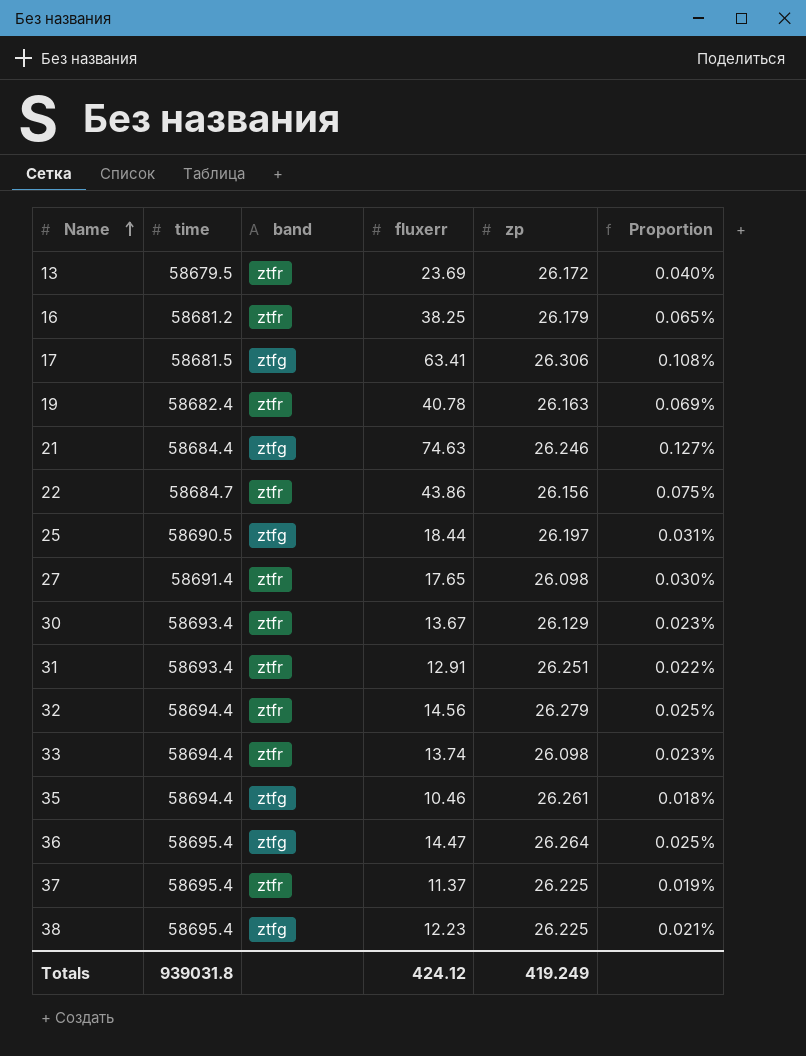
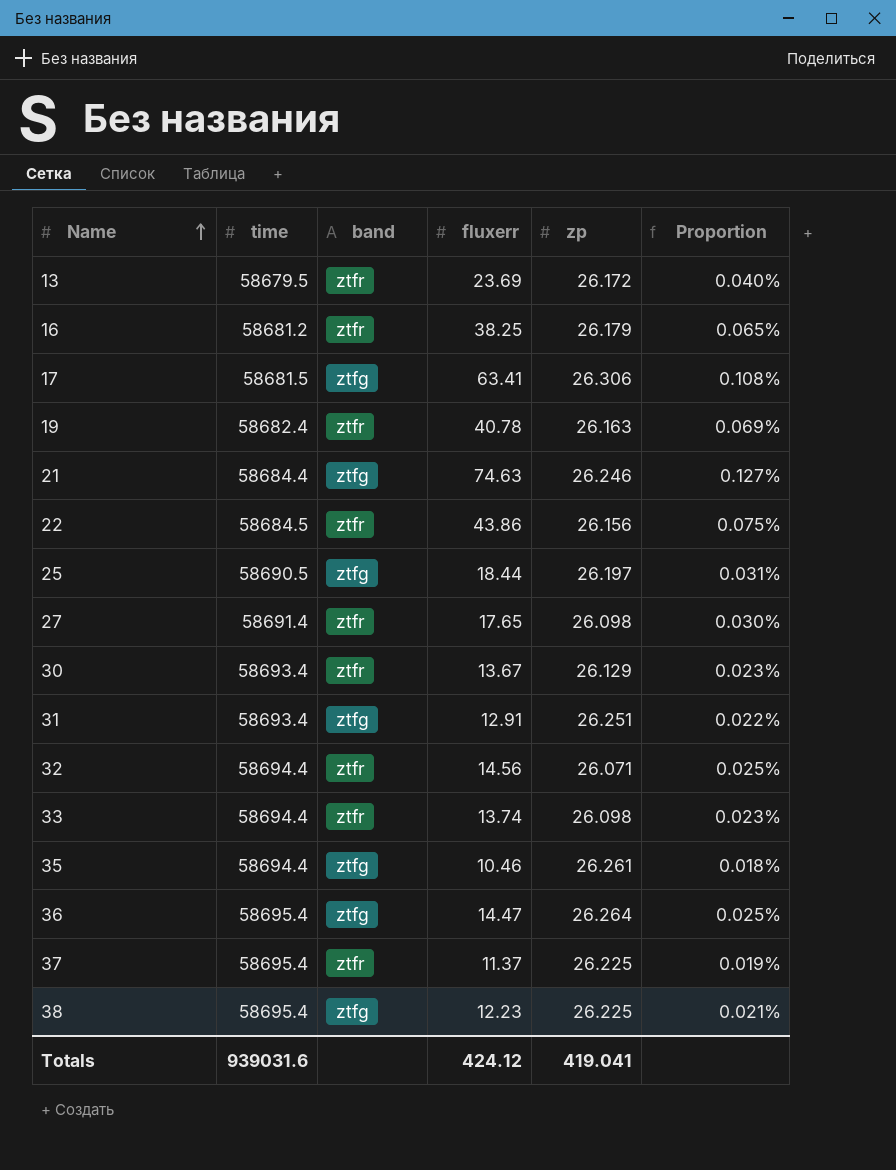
22 | time: 58684.7 -> 58684.5
31 | band: ztfr -> ztfg
32 | zp: 26.279 -> 26.071
Totals | time: 939031.8 -> 939031.6
Totals | zp: 419.249 -> 419.041

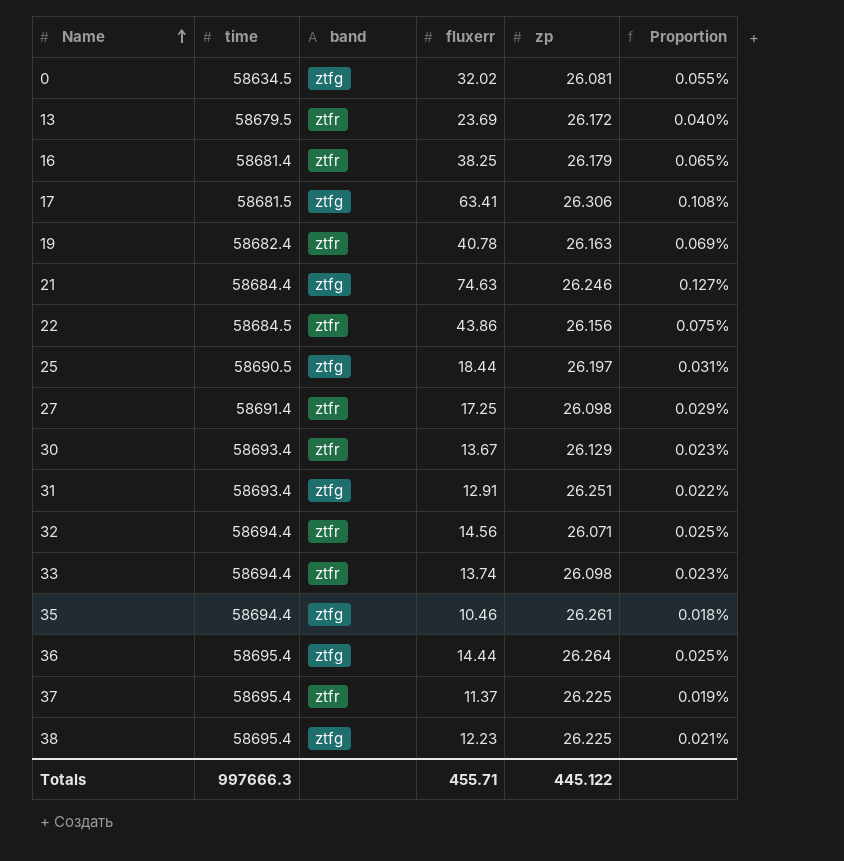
row 0: none -> 58634.5 | ztfg | 32.02 | 26.081 | 0.055%
16 | time: 58681.2 -> 58681.4
27 | fluxerr: 17.65 -> 17.25
27 | Proportion: 0.030% -> 0.029%
36 | fluxerr: 14.47 -> 14.44
Totals | time: 939031.6 -> 997666.3
Totals | fluxerr: 424.12 -> 455.71
Totals | zp: 419.041 -> 445.122

